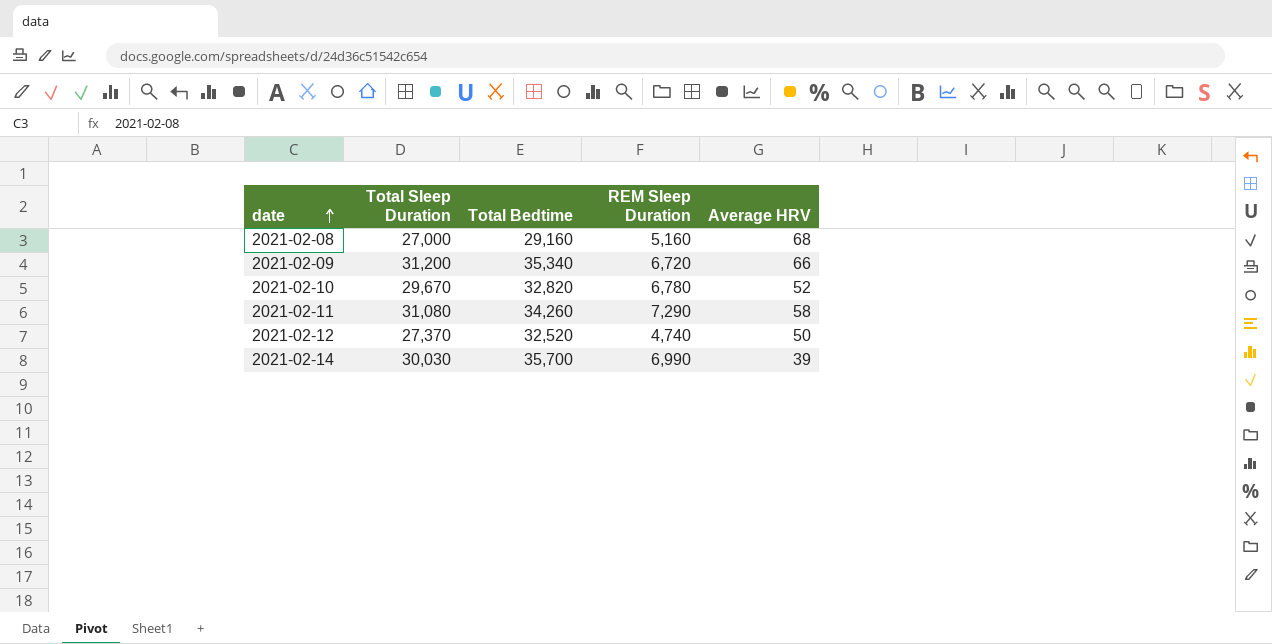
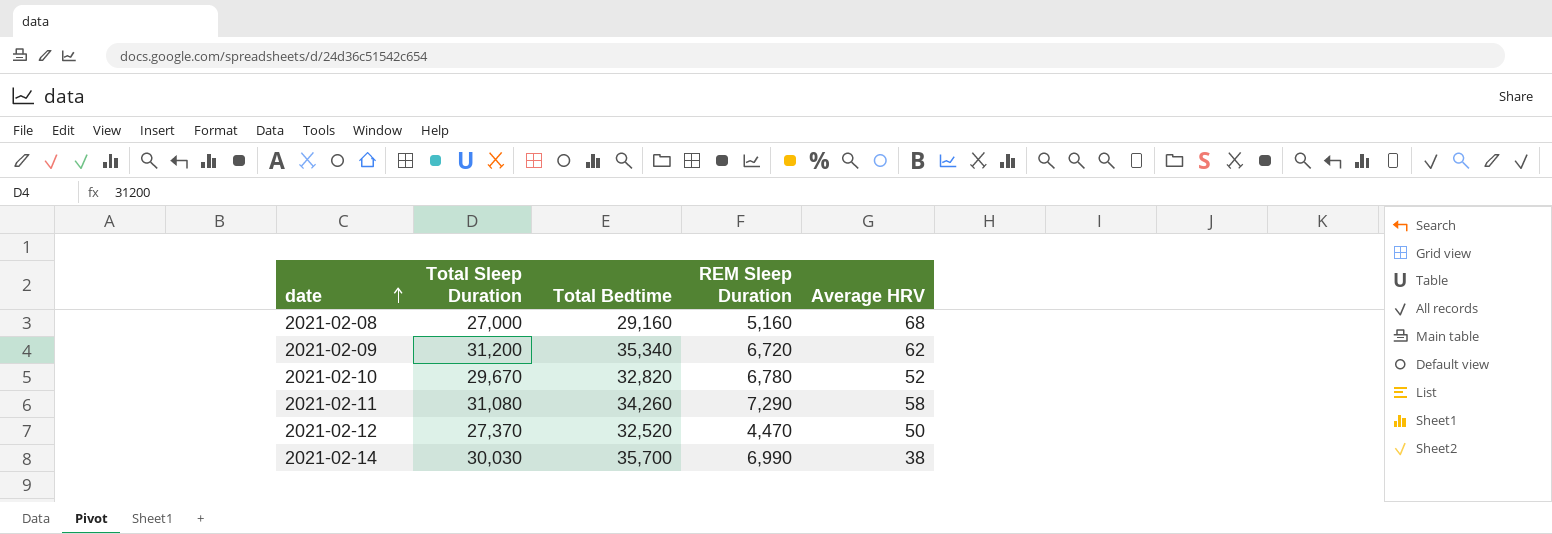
2021-02-09 | Average HRV: 66 -> 62
2021-02-12 | REM Sleep Duration: 4,740 -> 4,470
2021-02-14 | Average HRV: 39 -> 38

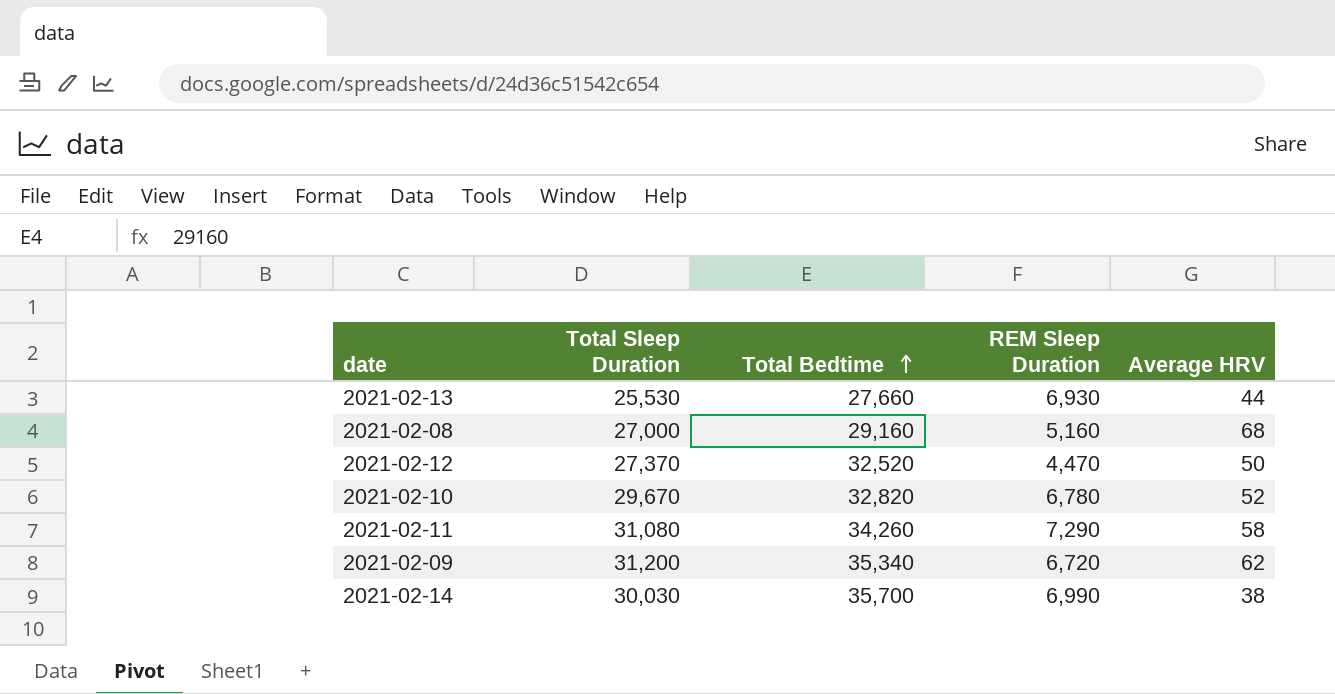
row order: date ascending -> Total Bedtime ascending
row 2021-02-13: none -> 25,530 | 27,660 | 6,930 | 44

